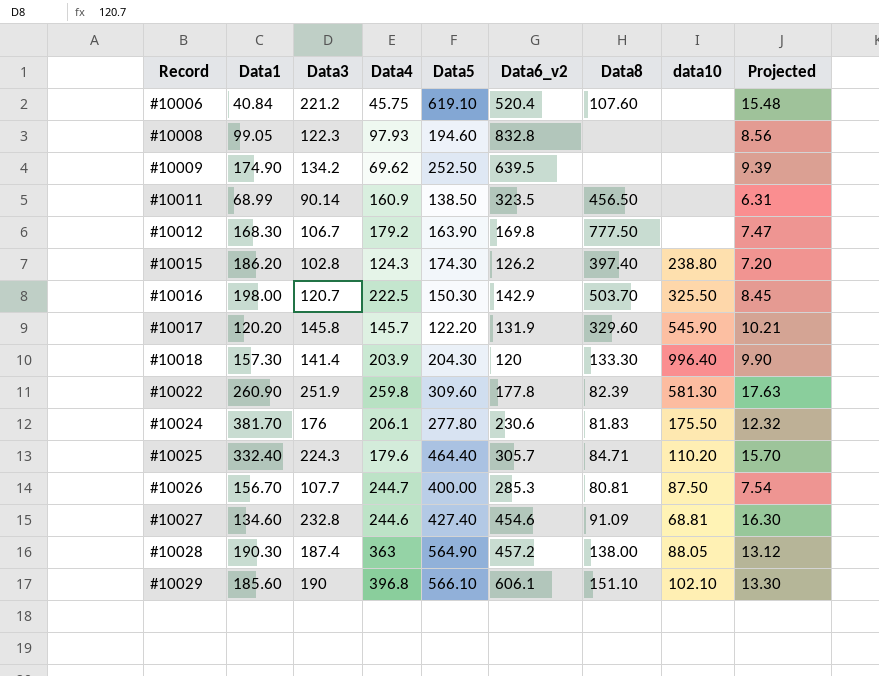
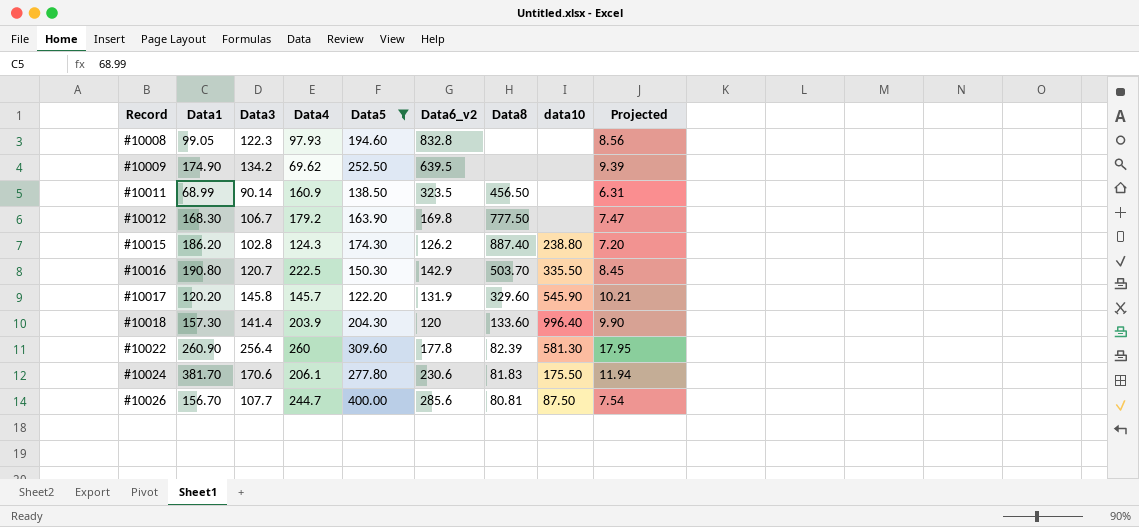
filter: none -> Data5 <= 400.00
#10015 | Data8: 397.40 -> 887.40
#10016 | Data1: 198.00 -> 190.80
#10016 | data10: 325.50 -> 335.50
#10018 | Data8: 133.30 -> 133.60
#10022 | Data3: 251.9 -> 256.4
#10022 | Data4: 259.8 -> 260
#10022 | Projected: 17.63 -> 17.95
#10024 | Data3: 176 -> 170.6
#10024 | Projected: 12.32 -> 11.94
#10026 | Data6_v2: 285.3 -> 285.6

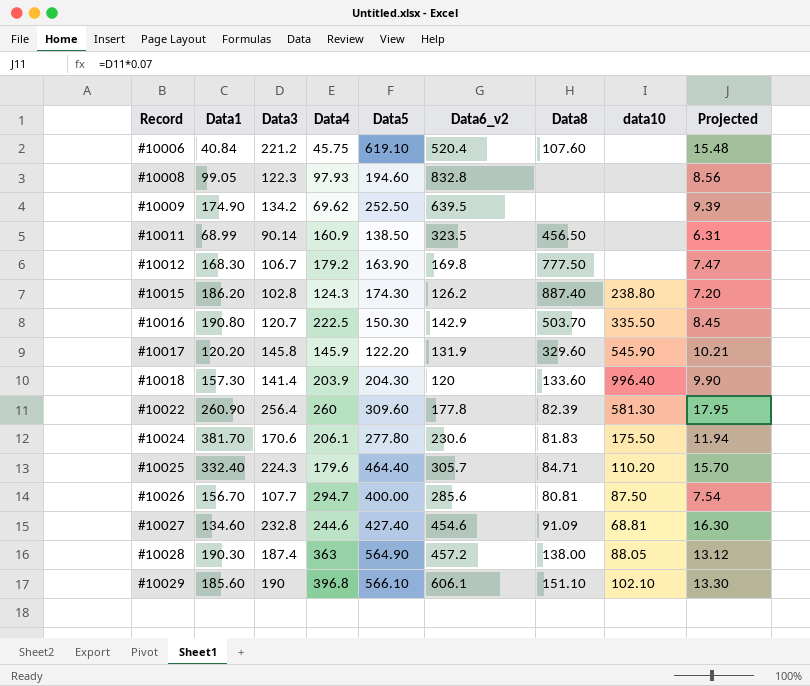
filter: Data5 <= 400.00 -> none
#10017 | Data4: 145.7 -> 145.9
#10026 | Data4: 244.7 -> 294.7

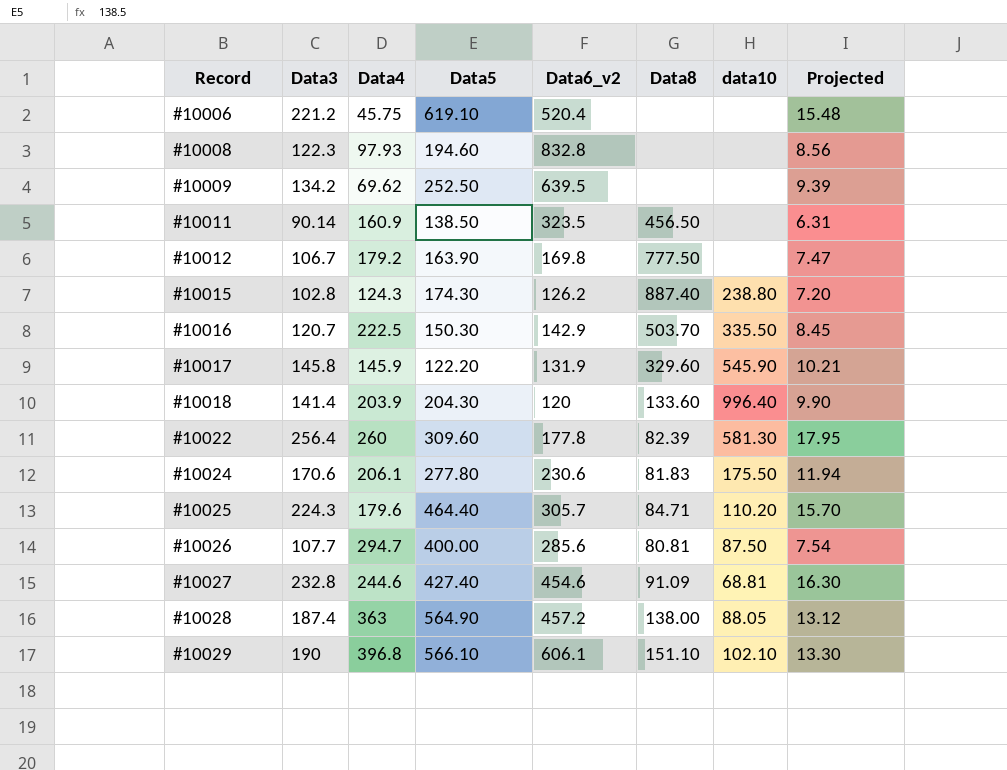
column Data1 | position: 2 -> none
#10006 | Data8: 107.60 -> none

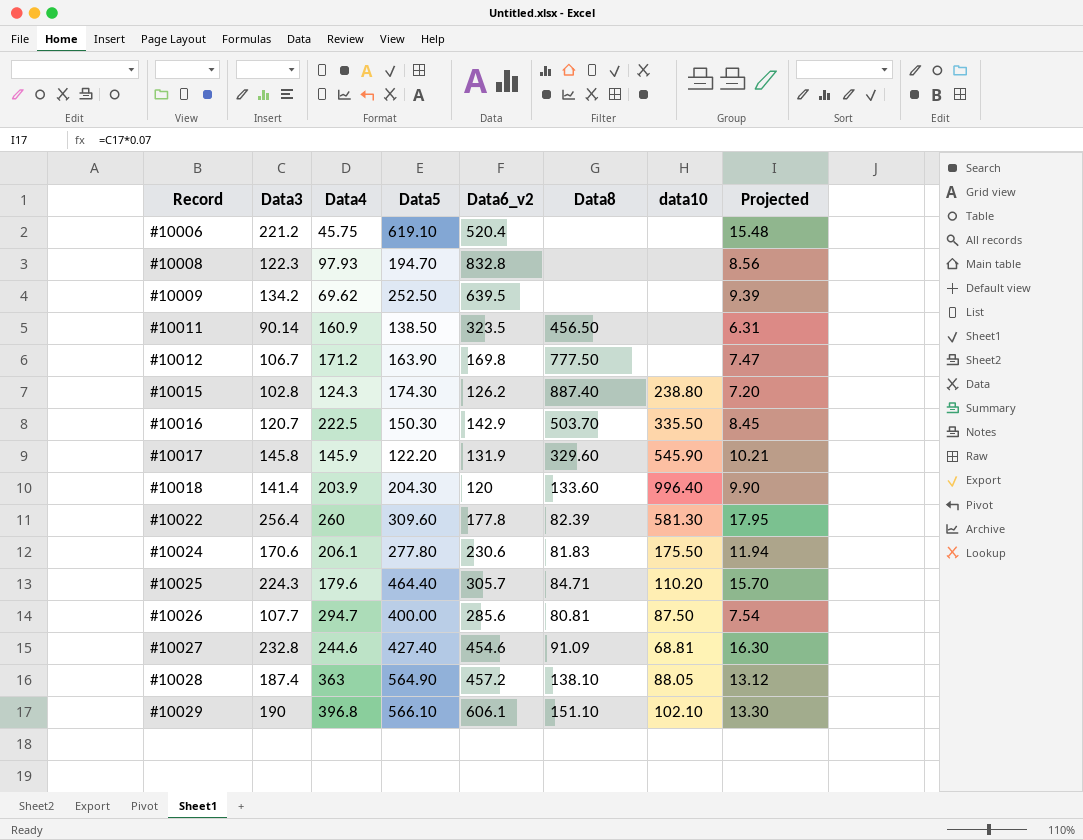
#10008 | Data5: 194.60 -> 194.70
#10012 | Data4: 179.2 -> 171.2
#10028 | Data8: 138.00 -> 138.10

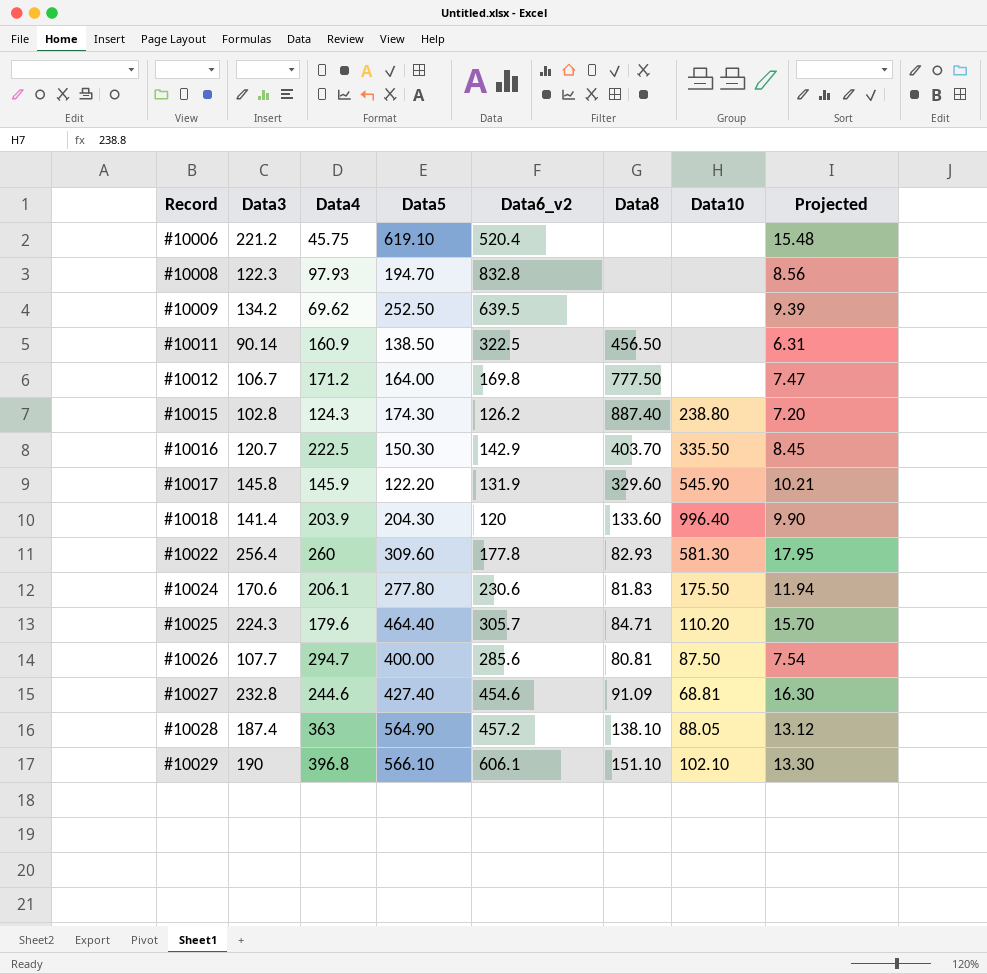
column name: data10 -> Data10
#10011 | Data6_v2: 323.5 -> 322.5
#10012 | Data5: 163.90 -> 164.00
#10016 | Data8: 503.70 -> 403.70
#10022 | Data8: 82.39 -> 82.93

